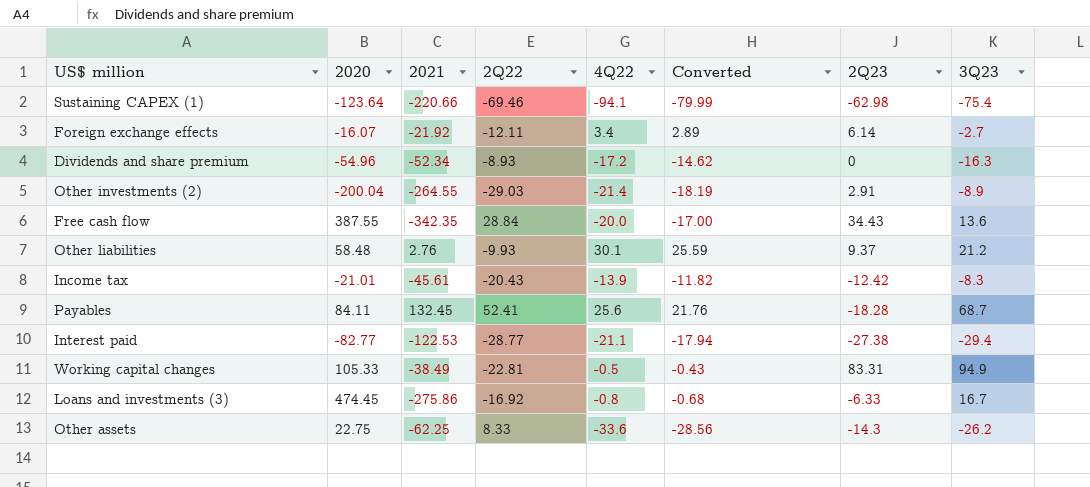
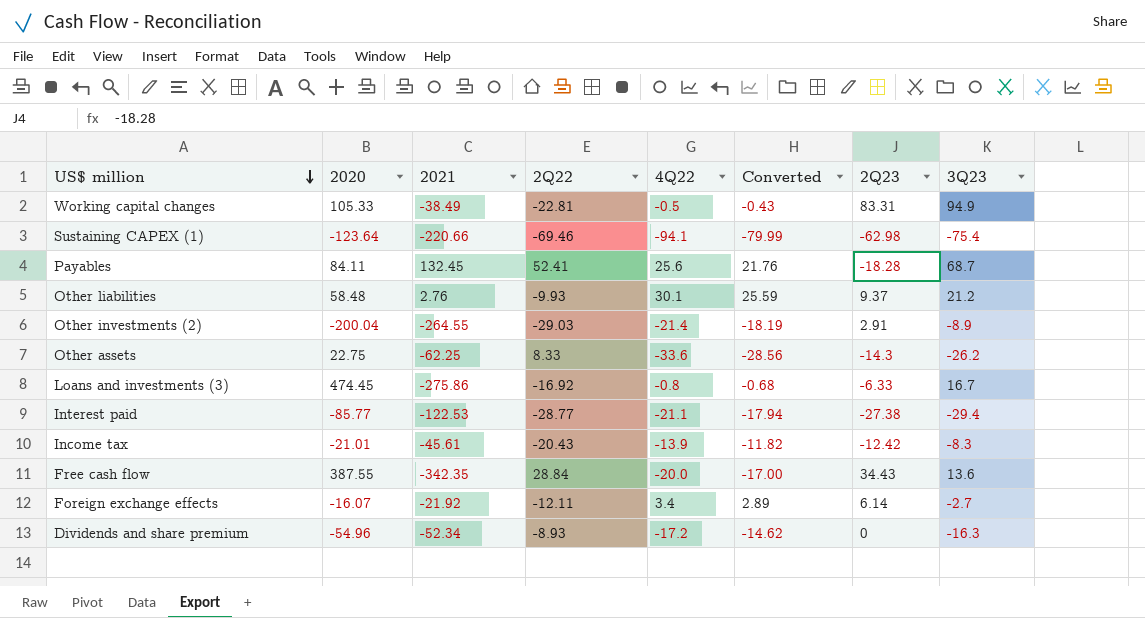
row order: none -> US$ million descending
Interest paid | 2020: -82.77 -> -85.77

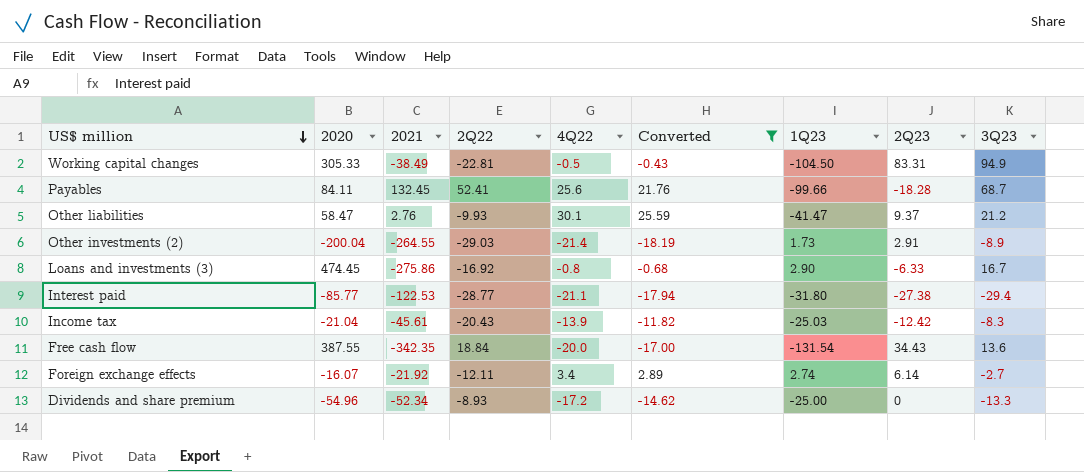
filter: none -> Converted >= -18.19
column 1Q23 | position: none -> 7
Working capital changes | 2020: 105.33 -> 305.33
Other liabilities | 2020: 58.48 -> 58.47
Income tax | 2020: -21.01 -> -21.04
Free cash flow | 2Q22: 28.84 -> 18.84
Dividends and share premium | 3Q23: -16.3 -> -13.3

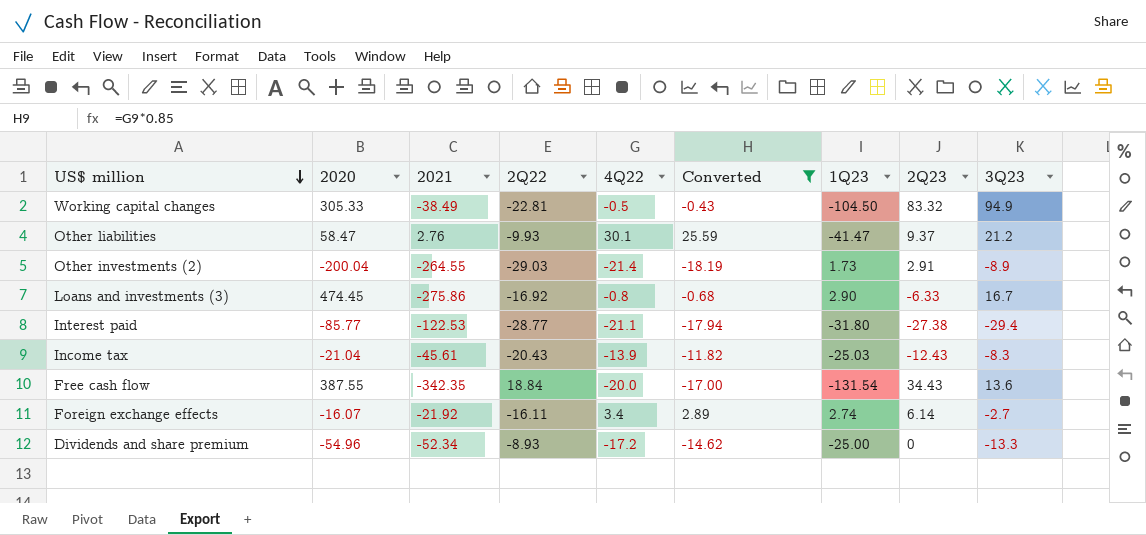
row Payables: 84.11 | 132.45 | 52.41 | 25.6 | 21.76 | -99.66 | -18.28 | 68.7 -> none
Working capital changes | 2Q23: 83.31 -> 83.32
Income tax | 2Q23: -12.42 -> -12.43
Foreign exchange effects | 2Q22: -12.11 -> -16.11

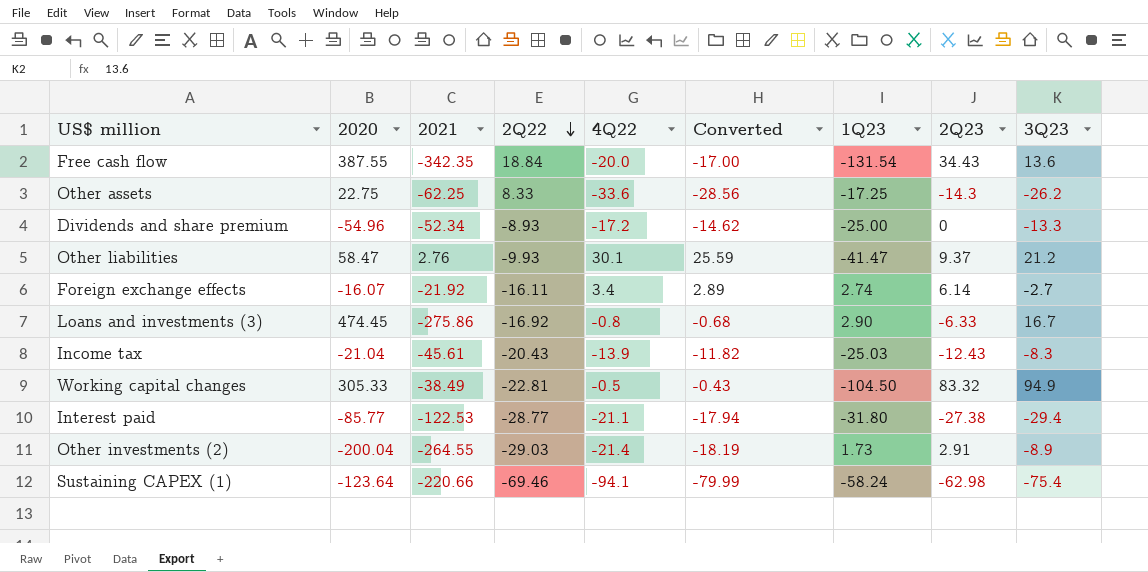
filter: Converted >= -18.19 -> none
row order: US$ million descending -> 2Q22 descending

